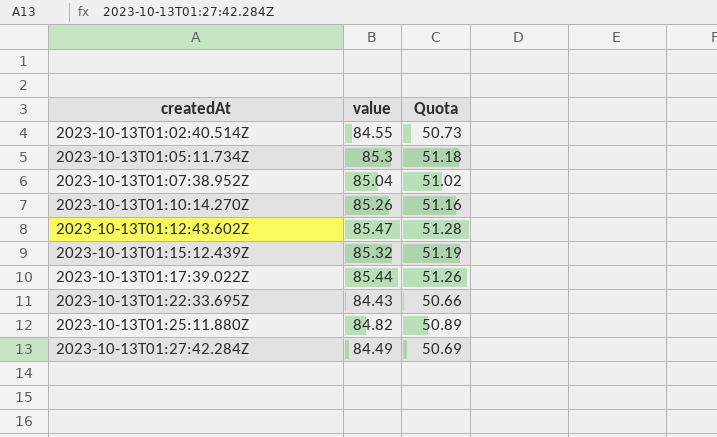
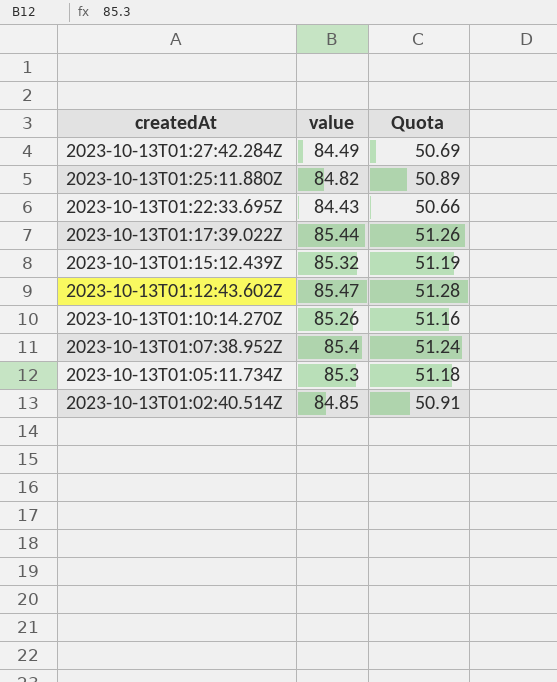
row order: createdAt ascending -> createdAt descending
2023-10-13T01:07:38.952Z | value: 85.04 -> 85.4
2023-10-13T01:07:38.952Z | Quota: 51.02 -> 51.24
2023-10-13T01:02:40.514Z | value: 84.55 -> 84.85
2023-10-13T01:02:40.514Z | Quota: 50.73 -> 50.91

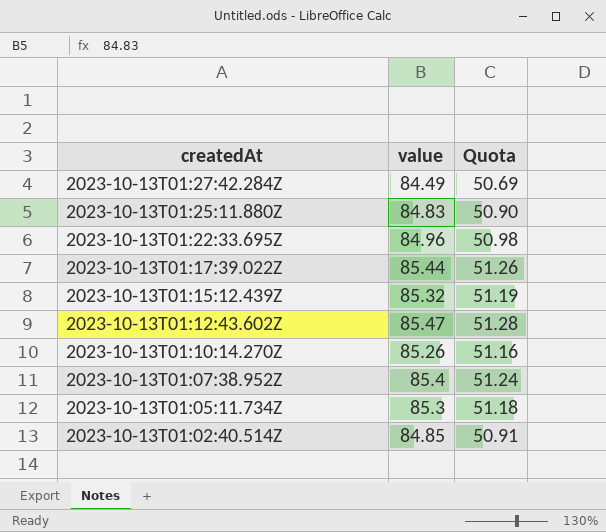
2023-10-13T01:25:11.880Z | value: 84.82 -> 84.83
2023-10-13T01:25:11.880Z | Quota: 50.89 -> 50.90
2023-10-13T01:22:33.695Z | value: 84.43 -> 84.96
2023-10-13T01:22:33.695Z | Quota: 50.66 -> 50.98

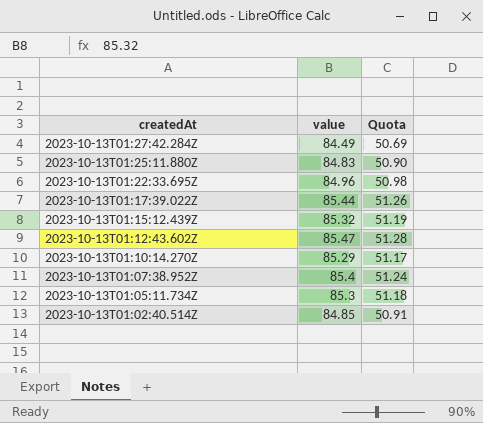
2023-10-13T01:10:14.270Z | value: 85.26 -> 85.29
2023-10-13T01:10:14.270Z | Quota: 51.16 -> 51.17

